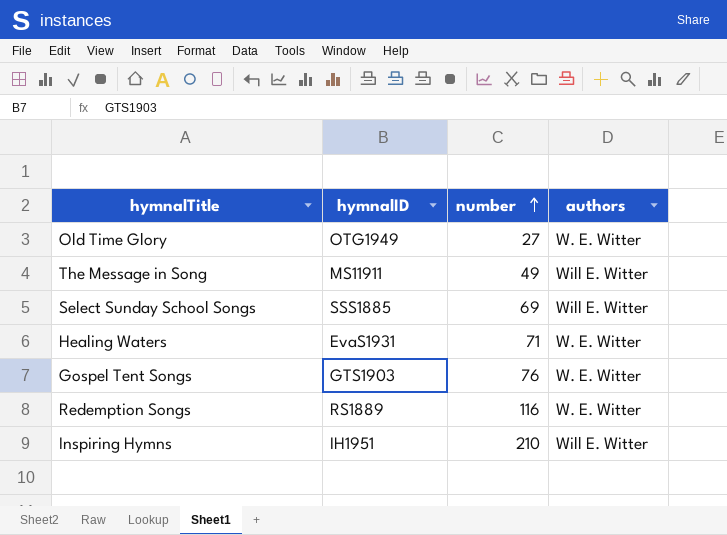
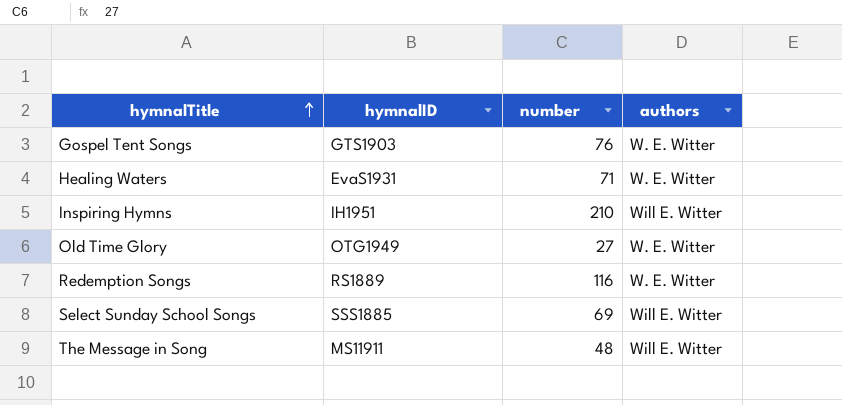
row order: number ascending -> hymnalTitle ascending
The Message in Song | number: 49 -> 48

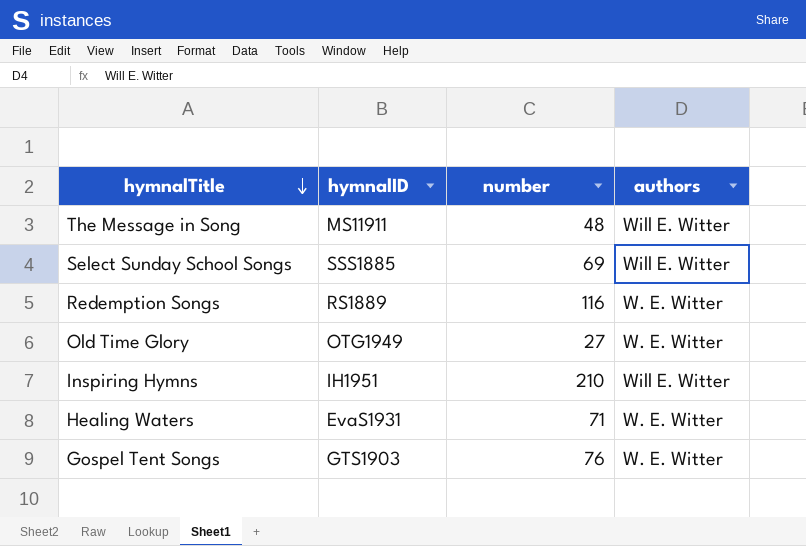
row order: hymnalTitle ascending -> hymnalTitle descending

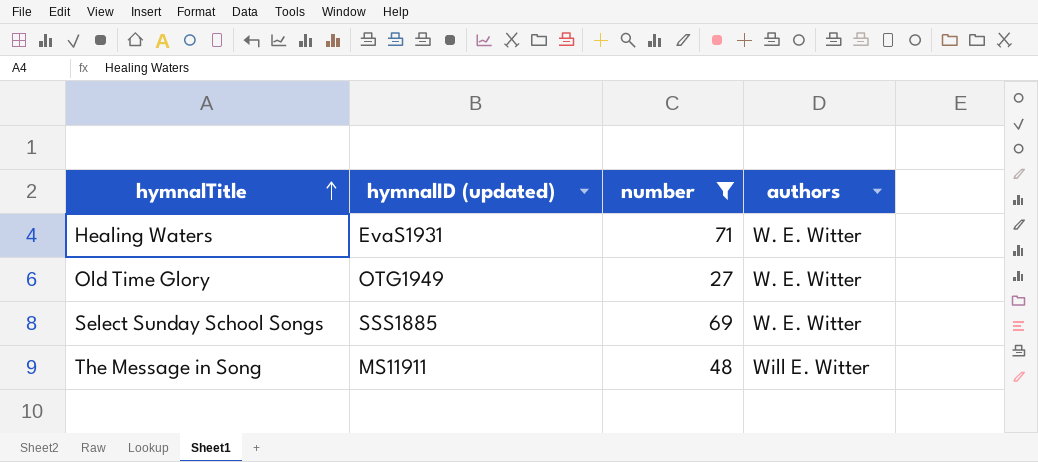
filter: none -> number <= 71
row order: hymnalTitle descending -> hymnalTitle ascending
column name: hymnalID -> hymnalID (updated)
Select Sunday School Songs | authors: Will E. Witter -> W. E. Witter

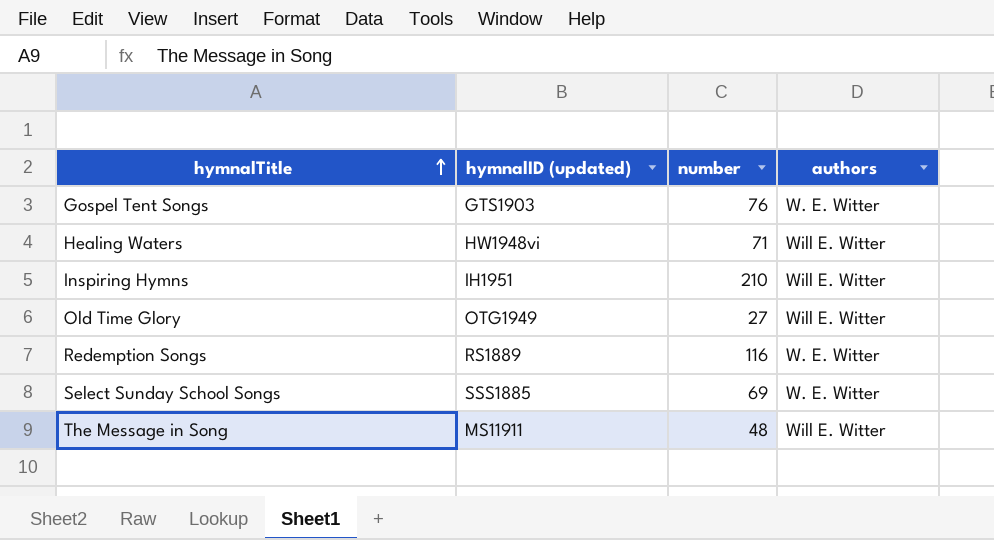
filter: number <= 71 -> none
Healing Waters | hymnalID (updated): EvaS1931 -> HW1948vi
Healing Waters | authors: W. E. Witter -> Will E. Witter
Old Time Glory | authors: W. E. Witter -> Will E. Witter

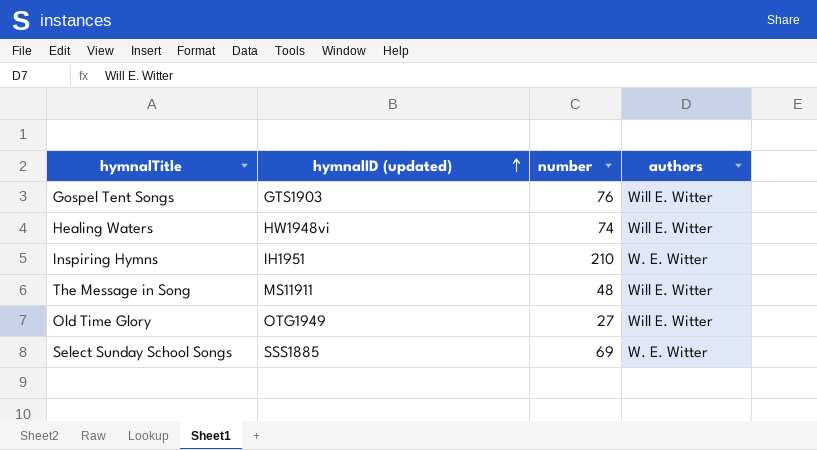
row order: hymnalTitle ascending -> hymnalID (updated) ascending
row Redemption Songs: RS1889 | 116 | W. E. Witter -> none
Gospel Tent Songs | authors: W. E. Witter -> Will E. Witter
Healing Waters | number: 71 -> 74
Inspiring Hymns | authors: Will E. Witter -> W. E. Witter

